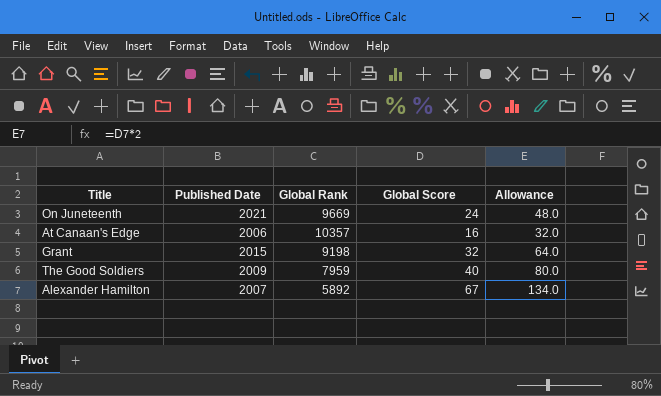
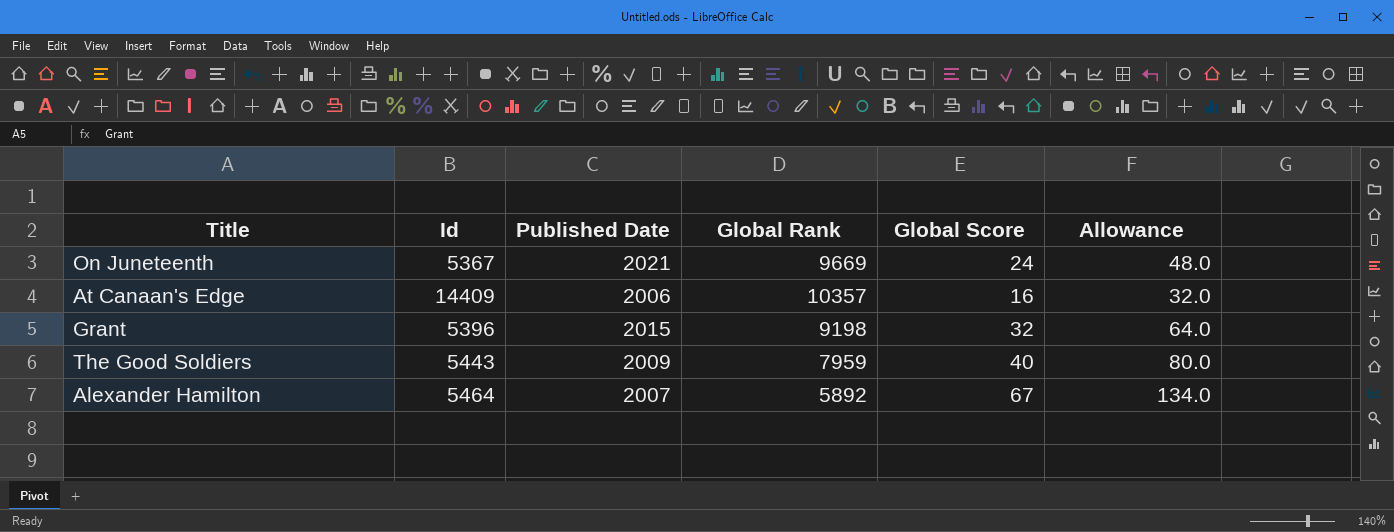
column Id | position: none -> 2

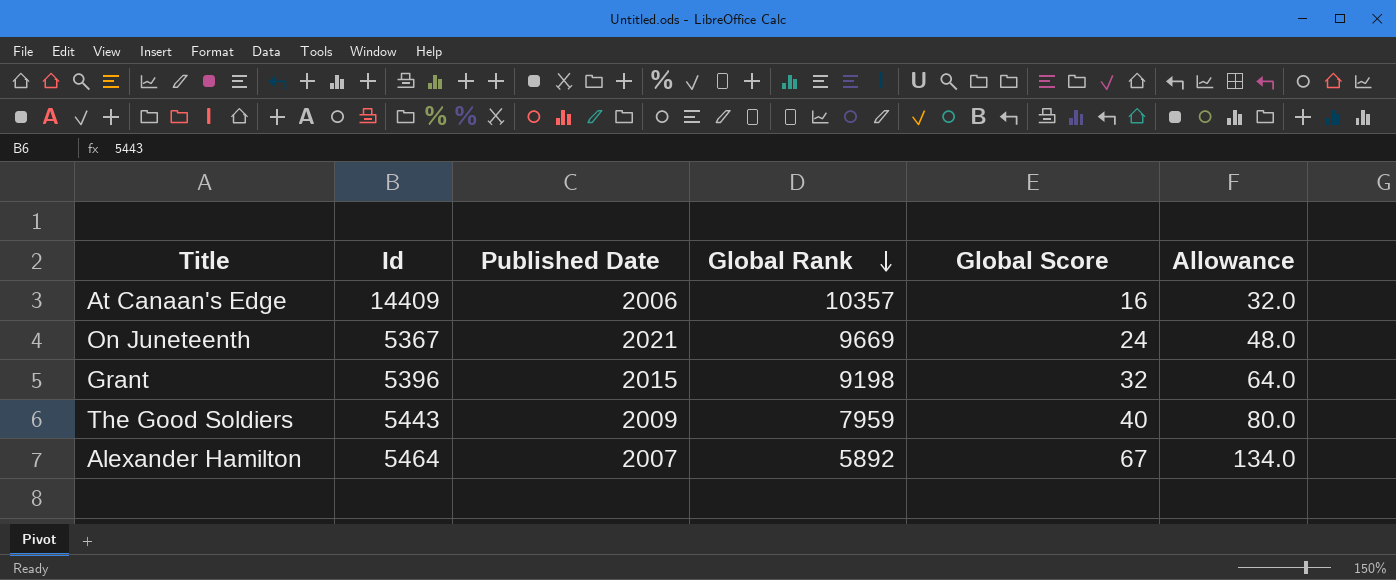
row order: none -> Global Rank descending

